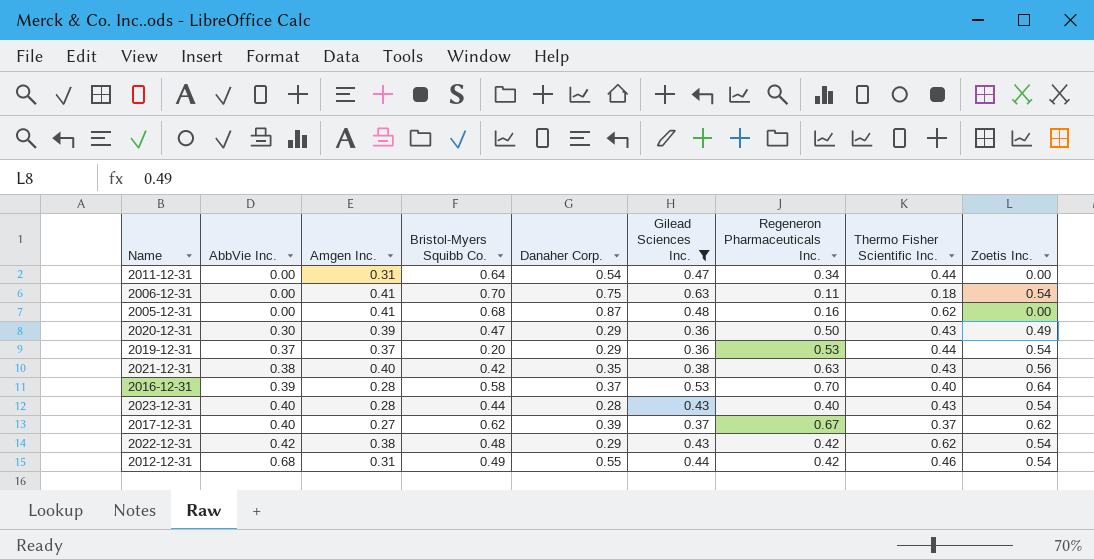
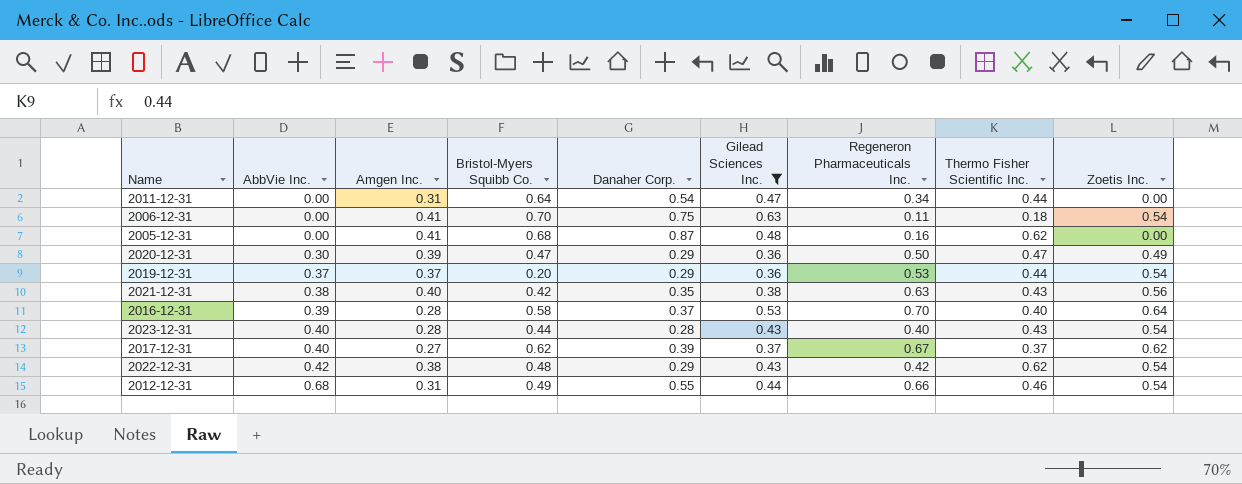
2020-12-31 | Thermo Fisher Scientific Inc.: 0.43 -> 0.47
2012-12-31 | Regeneron Pharmaceuticals Inc.: 0.42 -> 0.66

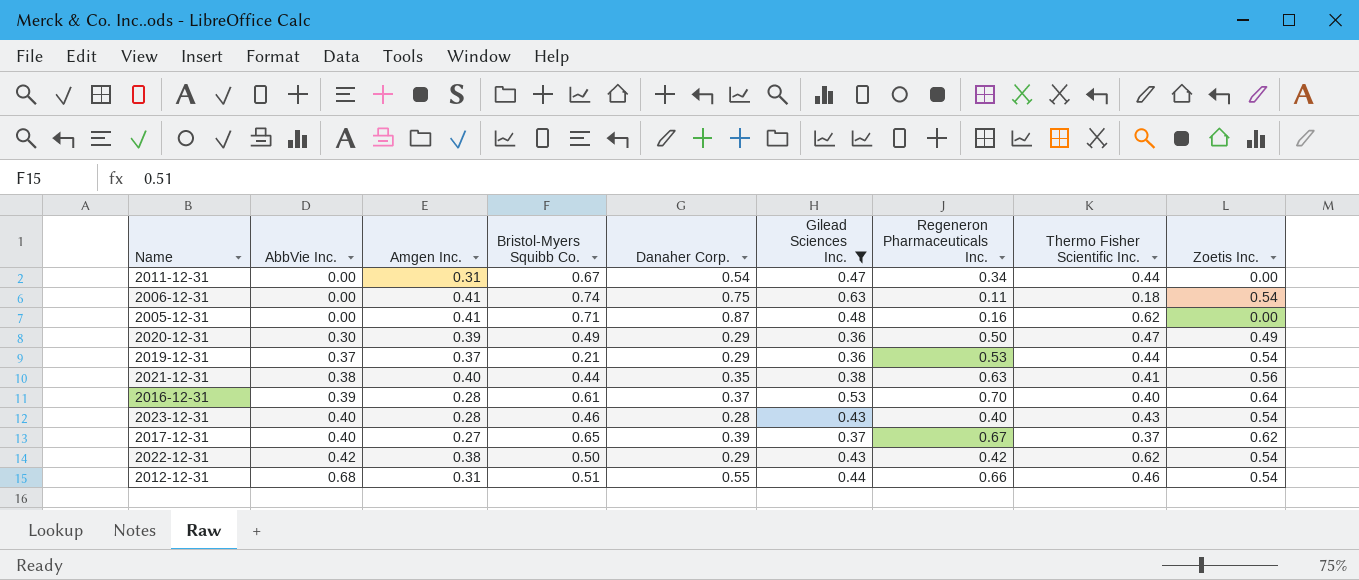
2011-12-31 | Bristol-Myers Squibb Co.: 0.64 -> 0.67
2006-12-31 | Bristol-Myers Squibb Co.: 0.70 -> 0.74
2005-12-31 | Bristol-Myers Squibb Co.: 0.68 -> 0.71
2020-12-31 | Bristol-Myers Squibb Co.: 0.47 -> 0.49
2019-12-31 | Bristol-Myers Squibb Co.: 0.20 -> 0.21
2021-12-31 | Bristol-Myers Squibb Co.: 0.42 -> 0.44
2021-12-31 | Thermo Fisher Scientific Inc.: 0.43 -> 0.41
2016-12-31 | Bristol-Myers Squibb Co.: 0.58 -> 0.61
2023-12-31 | Bristol-Myers Squibb Co.: 0.44 -> 0.46
2017-12-31 | Bristol-Myers Squibb Co.: 0.62 -> 0.65
2022-12-31 | Bristol-Myers Squibb Co.: 0.48 -> 0.50
2012-12-31 | Bristol-Myers Squibb Co.: 0.49 -> 0.51

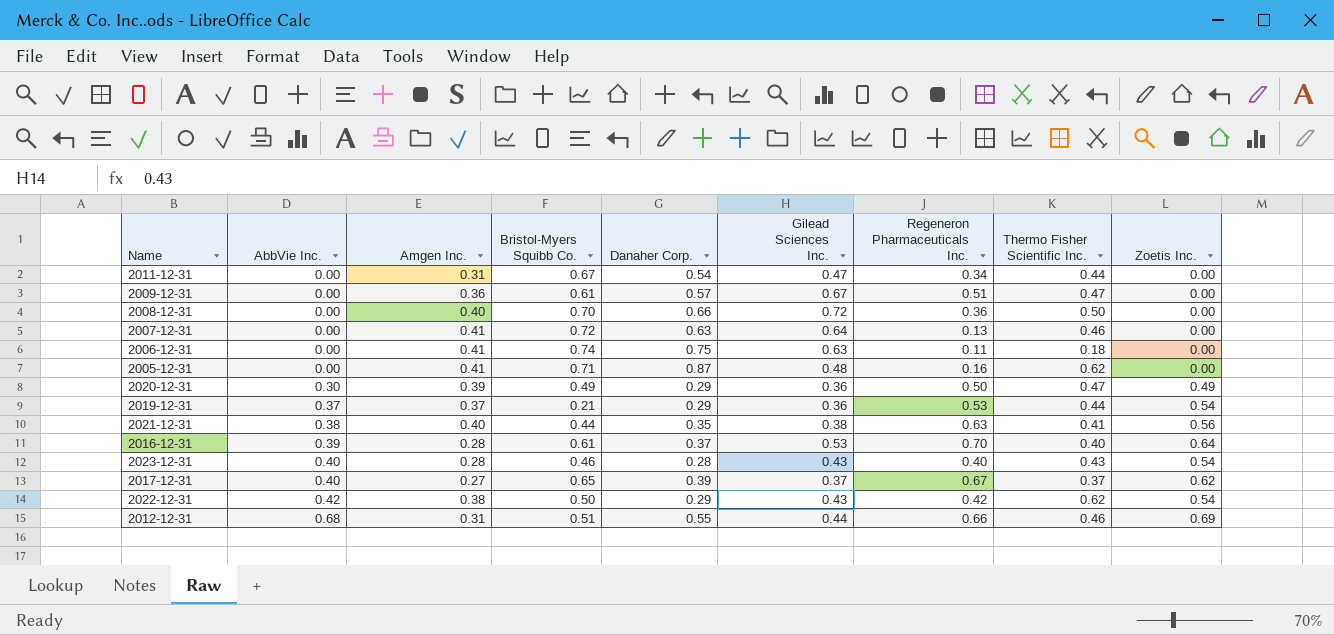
filter: Gilead Sciences Inc. <= 0.63 -> none
2006-12-31 | Zoetis Inc.: 0.54 -> 0.00
2012-12-31 | Zoetis Inc.: 0.54 -> 0.69

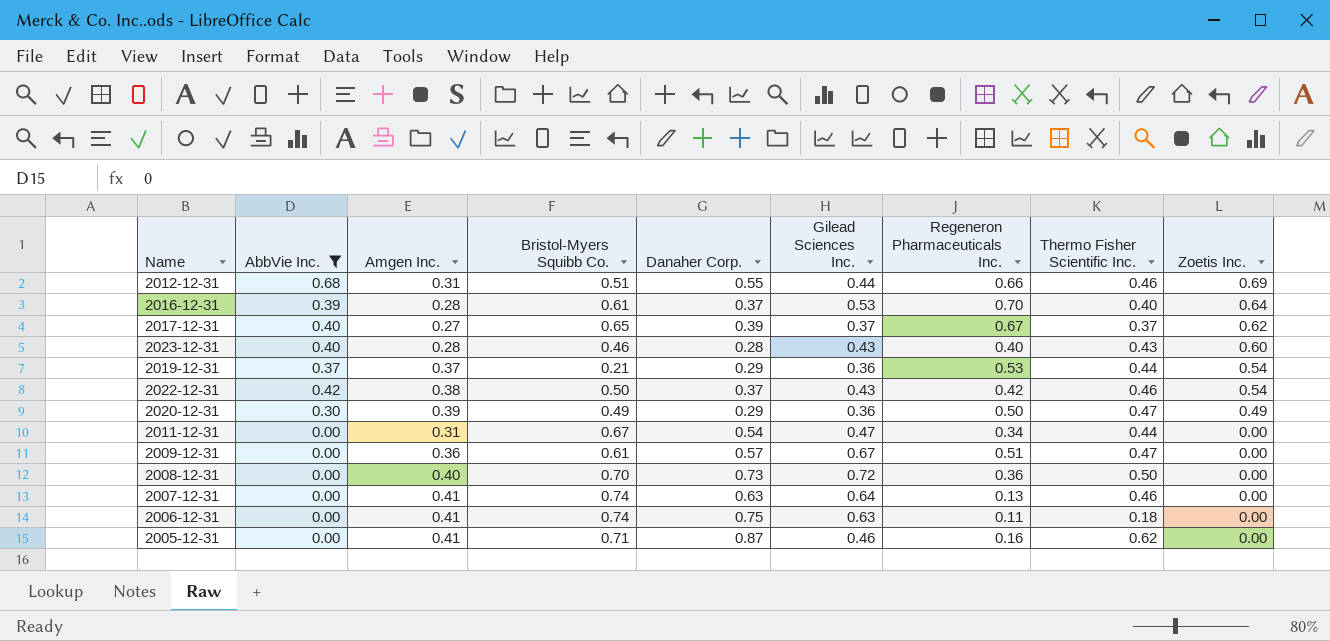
filter: none -> AbbVie Inc. != 0.38
row order: AbbVie Inc. ascending -> Zoetis Inc. descending
2023-12-31 | Zoetis Inc.: 0.54 -> 0.60
2022-12-31 | Danaher Corp.: 0.29 -> 0.37
2022-12-31 | Thermo Fisher Scientific Inc.: 0.62 -> 0.46
2008-12-31 | Danaher Corp.: 0.66 -> 0.73
2007-12-31 | Bristol-Myers Squibb Co.: 0.72 -> 0.74
2005-12-31 | Gilead Sciences Inc.: 0.48 -> 0.46

